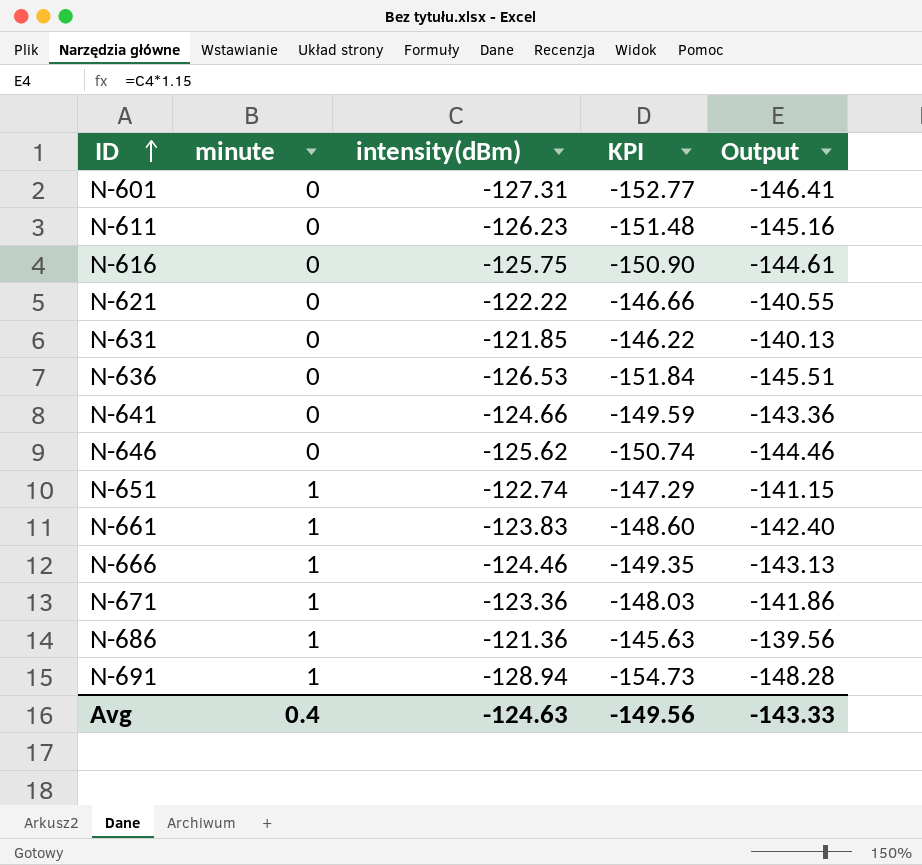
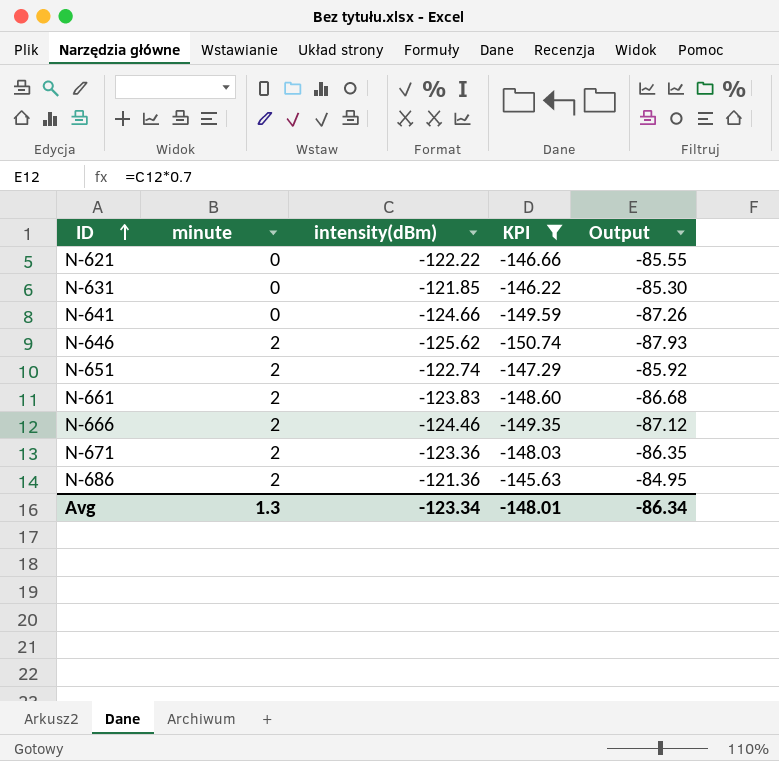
filter: none -> KPI >= -150.74
column Output | formula: [intensity(dBm)] * 1.15 -> [intensity(dBm)] * 0.7
N-646 | minute: 0 -> 2
N-651 | minute: 1 -> 2
N-661 | minute: 1 -> 2
N-666 | minute: 1 -> 2
N-671 | minute: 1 -> 2
N-686 | minute: 1 -> 2
Avg | minute: 0.4 -> 1.3
Avg | intensity(dBm): -124.63 -> -123.34
Avg | KPI: -149.56 -> -148.01
Avg | Output: -143.33 -> -86.34

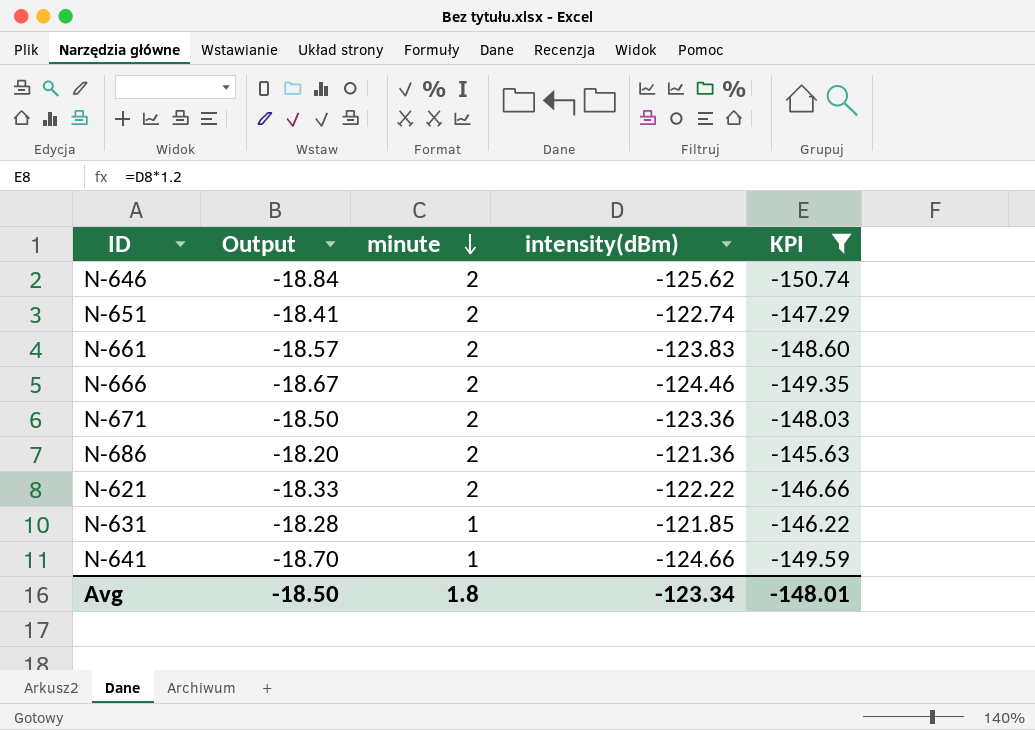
row order: ID ascending -> minute descending
column Output | formula: [intensity(dBm)] * 0.7 -> [intensity(dBm)] * 0.15
column Output | position: 5 -> 2
N-621 | minute: 0 -> 2
N-631 | minute: 0 -> 1
N-641 | minute: 0 -> 1
Avg | Output: -86.34 -> -18.50
Avg | minute: 1.3 -> 1.8

